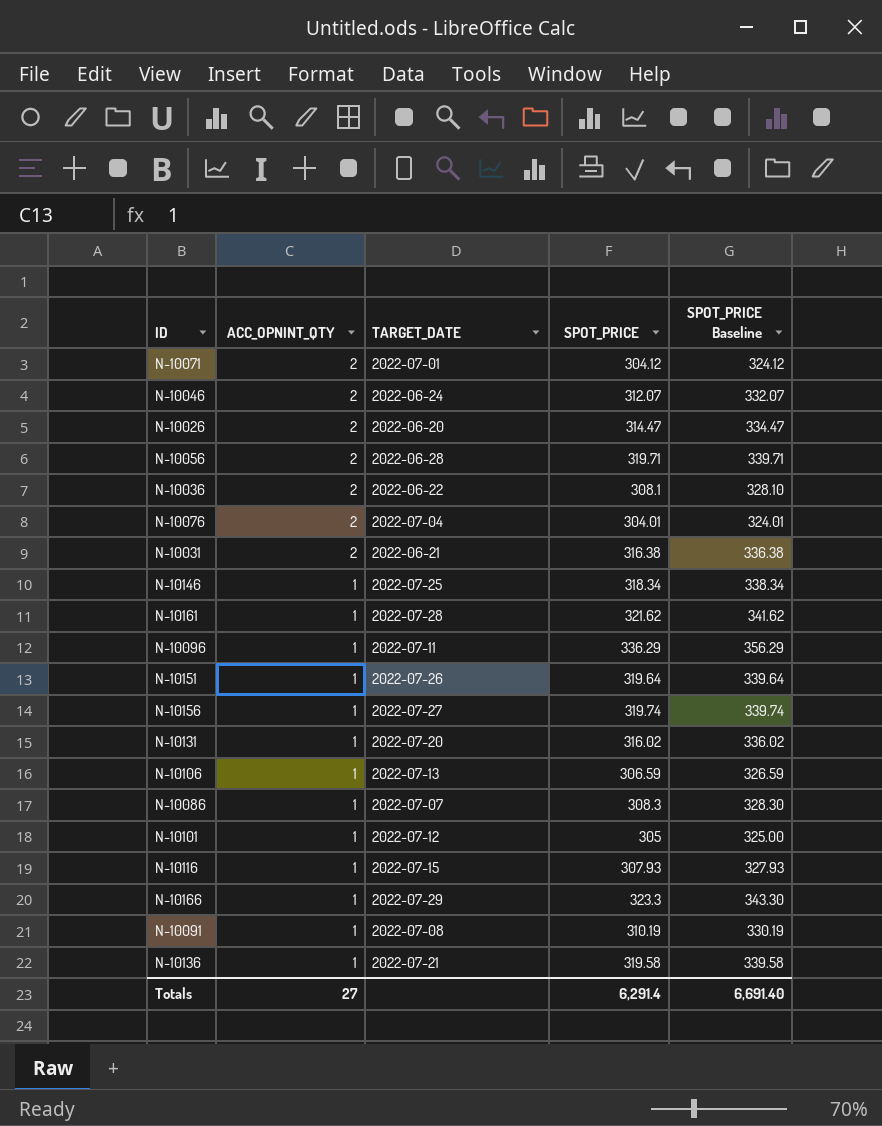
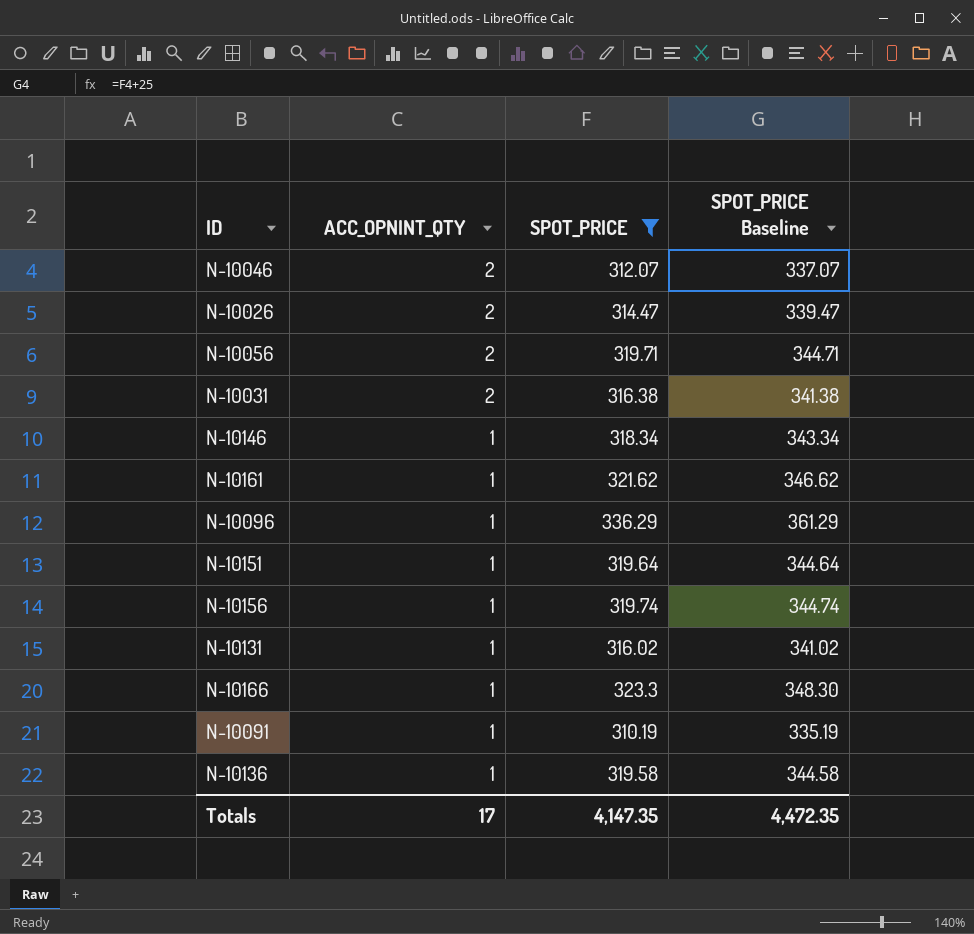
filter: none -> SPOT_PRICE >= 310.19
column TARGET_DATE | position: 3 -> none
column SPOT_PRICE Baseline | formula: [SPOT_PRICE] + 20 -> [SPOT_PRICE] + 25
Totals | ACC_OPNINT_QTY: 27 -> 17
Totals | SPOT_PRICE: 6,291.4 -> 4,147.35
Totals | SPOT_PRICE Baseline: 6,691.40 -> 4,472.35

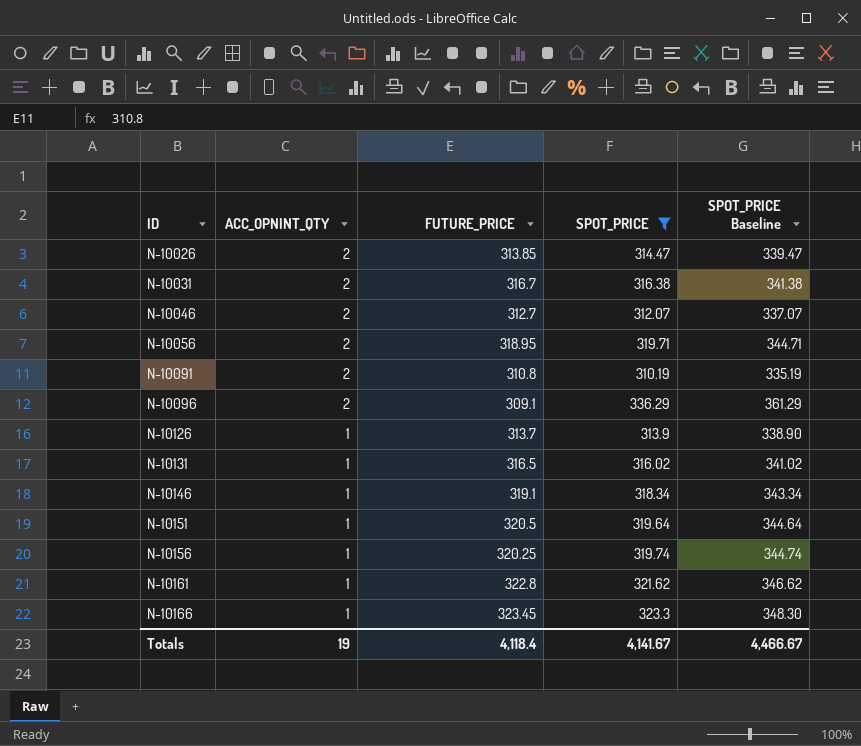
row order: ACC_OPNINT_QTY descending -> ID ascending
column FUTURE_PRICE | position: none -> 3
row N-10136: 1 | 319.58 | 344.58 -> none
N-10091 | ACC_OPNINT_QTY: 1 -> 2
N-10096 | ACC_OPNINT_QTY: 1 -> 2
row N-10126: none -> 1 | 313.7 | 313.9 | 338.90
Totals | ACC_OPNINT_QTY: 17 -> 19
Totals | SPOT_PRICE: 4,147.35 -> 4,141.67
Totals | SPOT_PRICE Baseline: 4,472.35 -> 4,466.67

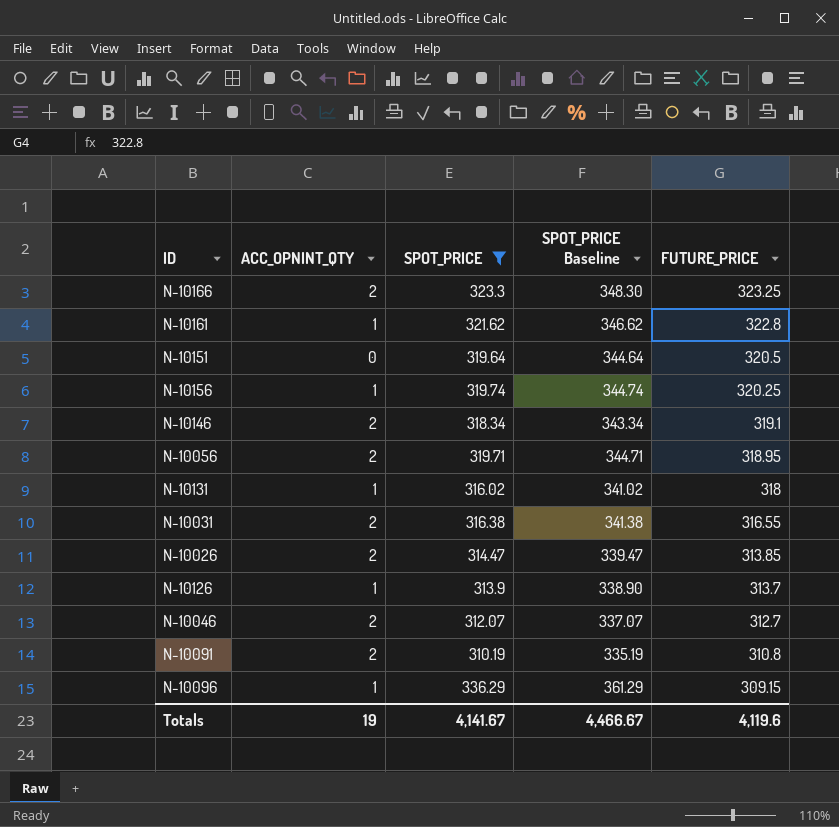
row order: ID ascending -> FUTURE_PRICE descending
column FUTURE_PRICE | position: 3 -> 5
N-10166 | ACC_OPNINT_QTY: 1 -> 2
N-10166 | FUTURE_PRICE: 323.45 -> 323.25
N-10151 | ACC_OPNINT_QTY: 1 -> 0
N-10146 | ACC_OPNINT_QTY: 1 -> 2
N-10131 | FUTURE_PRICE: 316.5 -> 318
N-10031 | FUTURE_PRICE: 316.7 -> 316.55
N-10096 | ACC_OPNINT_QTY: 2 -> 1
N-10096 | FUTURE_PRICE: 309.1 -> 309.15
Totals | FUTURE_PRICE: 4,118.4 -> 4,119.6

